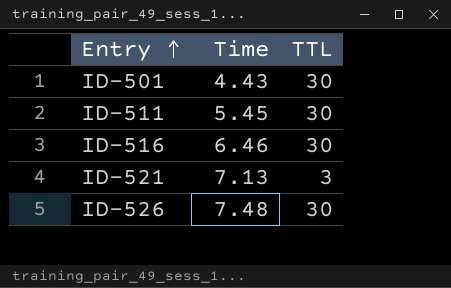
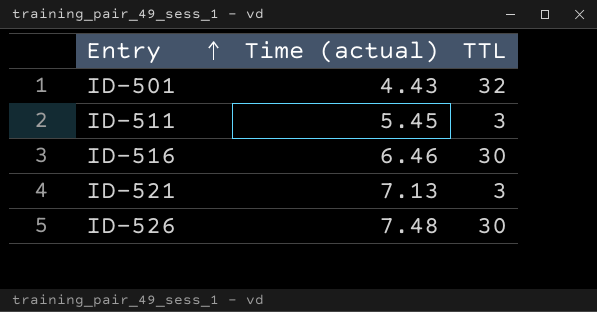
column name: Time -> Time (actual)
ID-501 | TTL: 30 -> 32
ID-511 | TTL: 30 -> 3

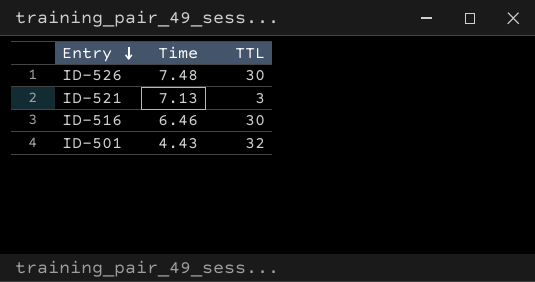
row order: Entry ascending -> Entry descending
column name: Time (actual) -> Time
row ID-511: 5.45 | 3 -> none

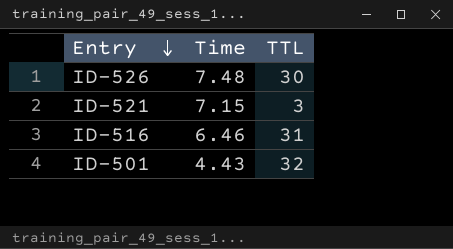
ID-521 | Time: 7.13 -> 7.15
ID-516 | TTL: 30 -> 31

